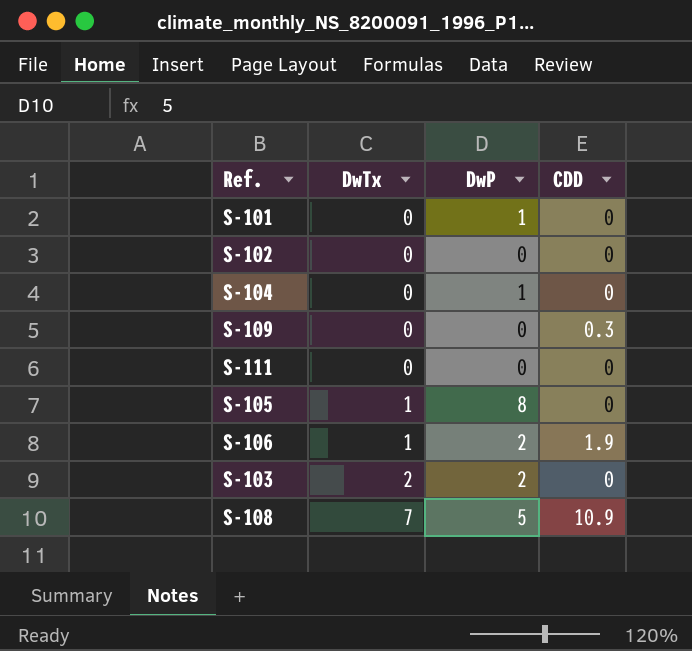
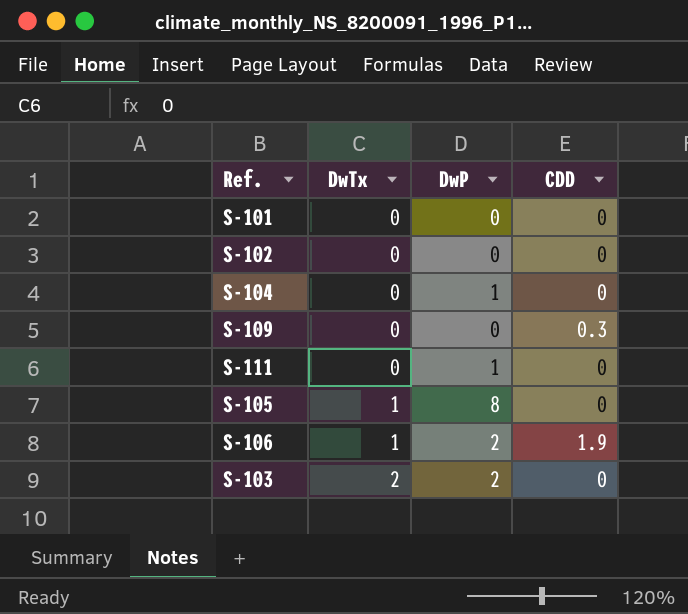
row S-108: 7 | 5 | 10.9 -> none
S-101 | DwP: 1 -> 0
S-111 | DwP: 0 -> 1

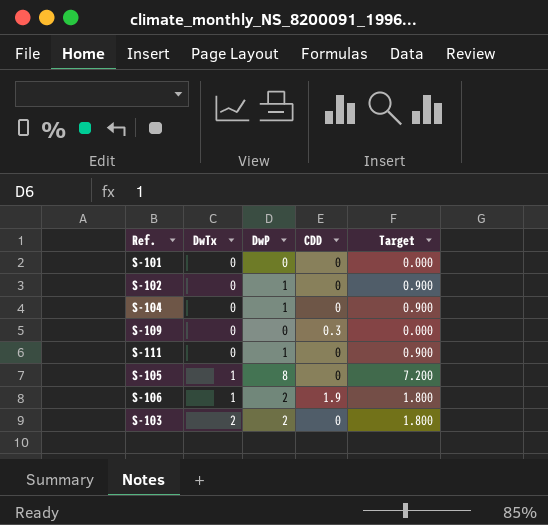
column Target | formula: none -> [DwP] * 0.9
S-102 | DwP: 0 -> 1

